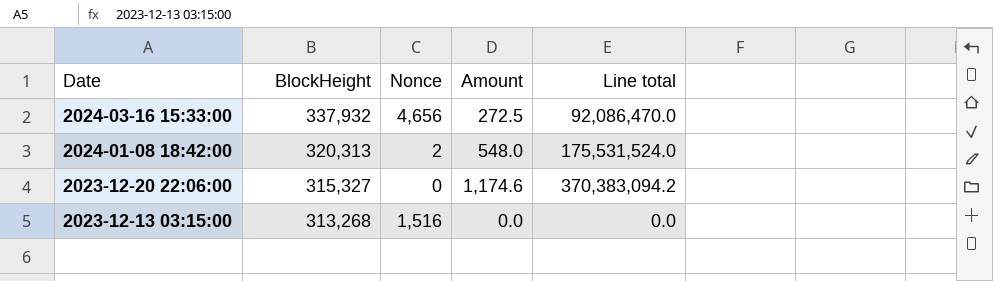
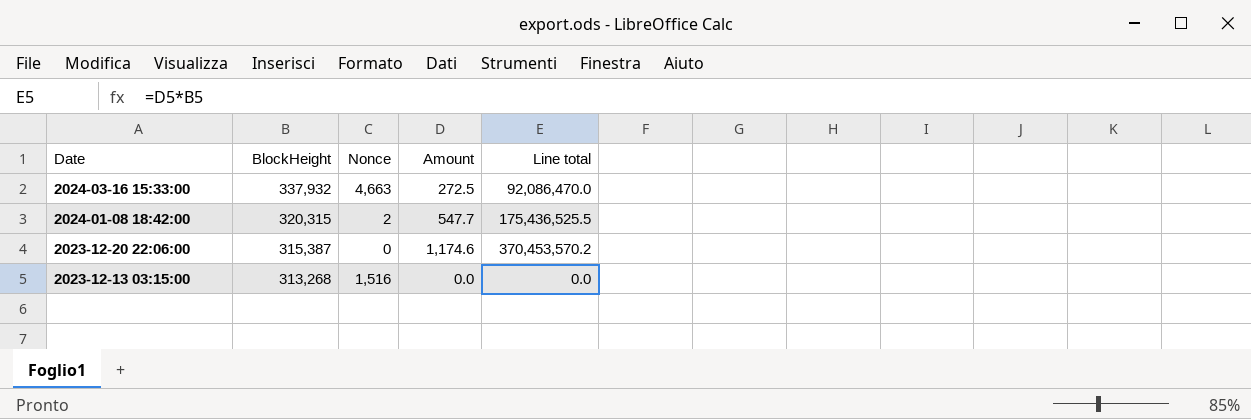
2024-03-16 15:33:00 | Nonce: 4,656 -> 4,663
2024-01-08 18:42:00 | BlockHeight: 320,313 -> 320,315
2024-01-08 18:42:00 | Amount: 548.0 -> 547.7
2024-01-08 18:42:00 | Line total: 175,531,524.0 -> 175,436,525.5
2023-12-20 22:06:00 | BlockHeight: 315,327 -> 315,387
2023-12-20 22:06:00 | Line total: 370,383,094.2 -> 370,453,570.2

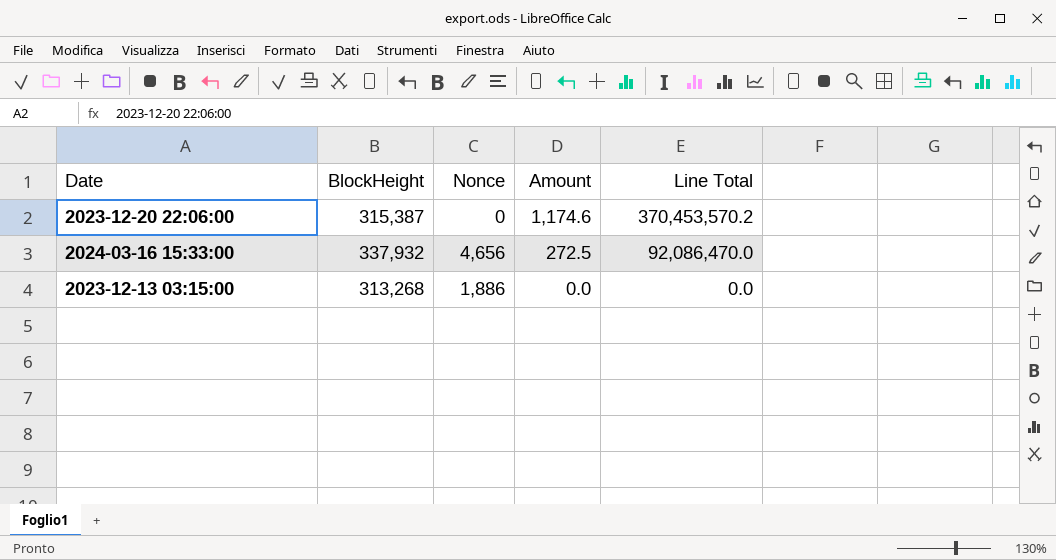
row order: Date descending -> Amount descending
column name: Line total -> Line Total
row 2024-01-08 18:42:00: 320,315 | 2 | 547.7 | 175,436,525.5 -> none
2024-03-16 15:33:00 | Nonce: 4,663 -> 4,656
2023-12-13 03:15:00 | Nonce: 1,516 -> 1,886

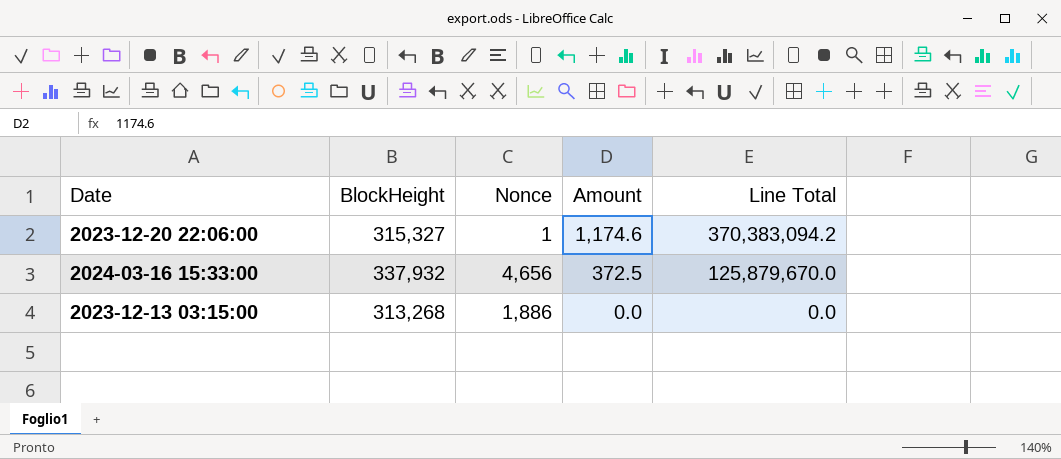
2023-12-20 22:06:00 | BlockHeight: 315,387 -> 315,327
2023-12-20 22:06:00 | Nonce: 0 -> 1
2023-12-20 22:06:00 | Line Total: 370,453,570.2 -> 370,383,094.2
2024-03-16 15:33:00 | Amount: 272.5 -> 372.5
2024-03-16 15:33:00 | Line Total: 92,086,470.0 -> 125,879,670.0

